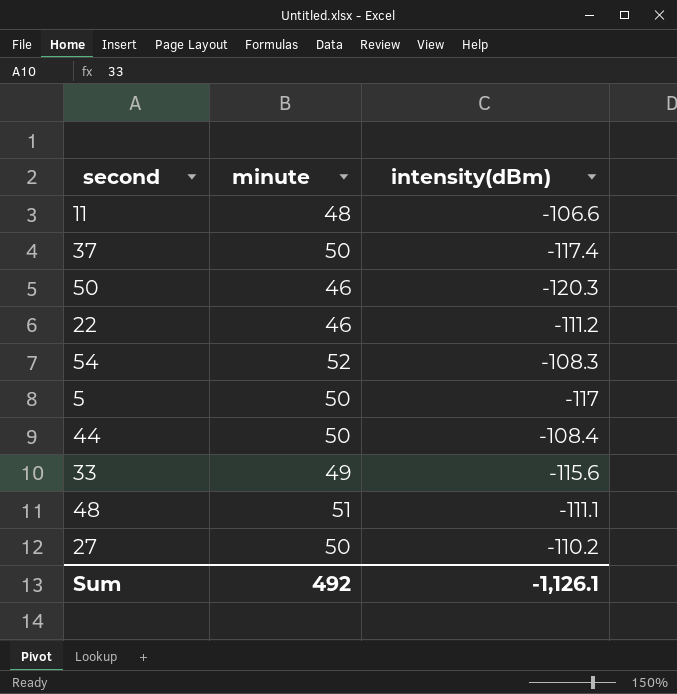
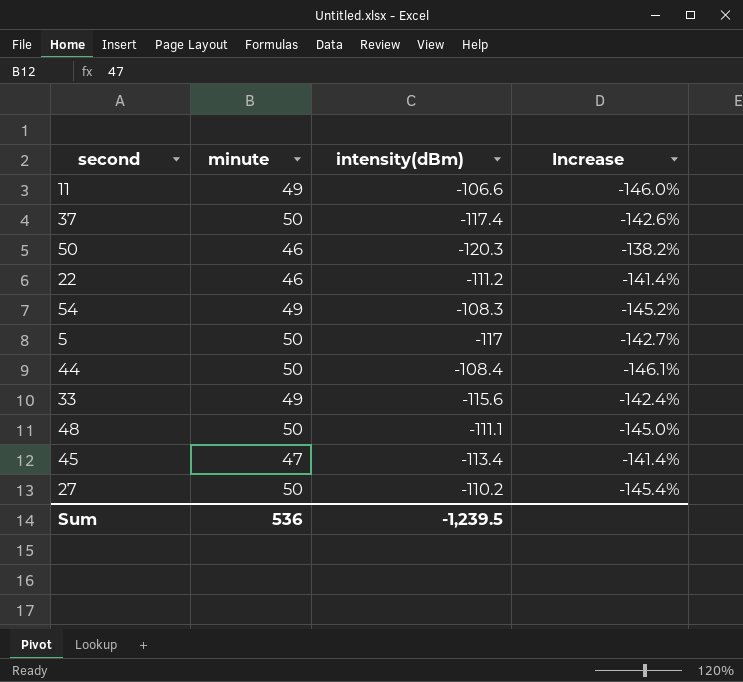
column Increase | formula: none -> ([minute] - [intensity(dBm)]) / [intensity(dBm)]
11 | minute: 48 -> 49
54 | minute: 52 -> 49
48 | minute: 51 -> 50
row 45: none -> 47 | -113.4 | -141.4%
Sum | minute: 492 -> 536
Sum | intensity(dBm): -1,126.1 -> -1,239.5

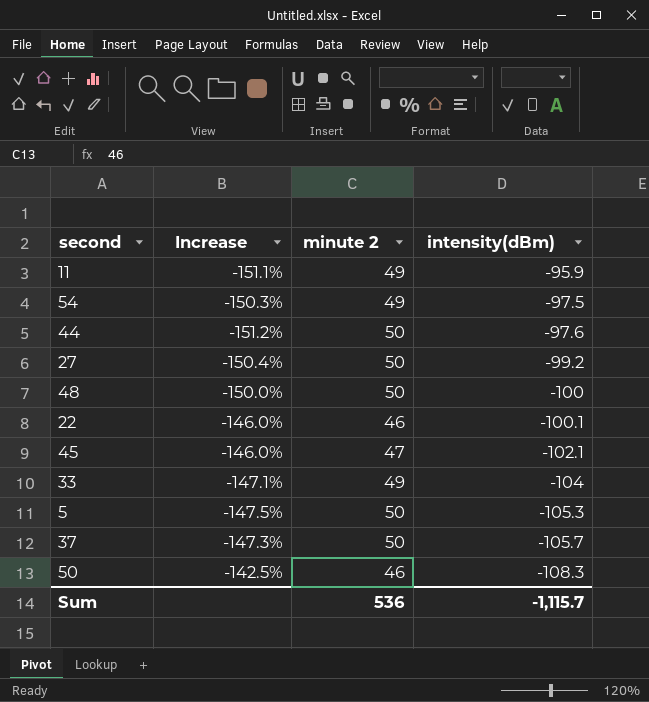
row order: none -> intensity(dBm) descending
column Increase | position: 4 -> 2
column name: minute -> minute 2
11 | Increase: -146.0% -> -151.1%
11 | intensity(dBm): -106.6 -> -95.9
54 | Increase: -145.2% -> -150.3%
54 | intensity(dBm): -108.3 -> -97.5
44 | Increase: -146.1% -> -151.2%
44 | intensity(dBm): -108.4 -> -97.6
27 | Increase: -145.4% -> -150.4%
27 | intensity(dBm): -110.2 -> -99.2
48 | Increase: -145.0% -> -150.0%
48 | intensity(dBm): -111.1 -> -100
22 | Increase: -141.4% -> -146.0%
22 | intensity(dBm): -111.2 -> -100.1
45 | Increase: -141.4% -> -146.0%
45 | intensity(dBm): -113.4 -> -102.1
33 | Increase: -142.4% -> -147.1%
33 | intensity(dBm): -115.6 -> -104
5 | Increase: -142.7% -> -147.5%
5 | intensity(dBm): -117 -> -105.3
37 | Increase: -142.6% -> -147.3%
37 | intensity(dBm): -117.4 -> -105.7
50 | Increase: -138.2% -> -142.5%
50 | intensity(dBm): -120.3 -> -108.3
Sum | intensity(dBm): -1,239.5 -> -1,115.7

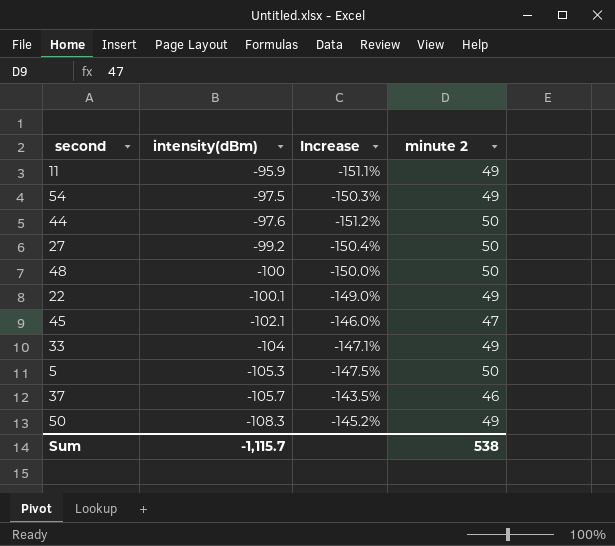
column intensity(dBm) | position: 4 -> 2
22 | Increase: -146.0% -> -149.0%
22 | minute 2: 46 -> 49
37 | Increase: -147.3% -> -143.5%
37 | minute 2: 50 -> 46
50 | Increase: -142.5% -> -145.2%
50 | minute 2: 46 -> 49
Sum | minute 2: 536 -> 538

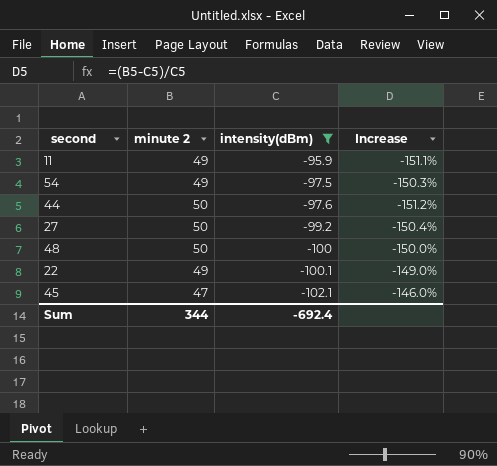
filter: none -> intensity(dBm) >= -102.1
column minute 2 | position: 4 -> 2
Sum | minute 2: 538 -> 344
Sum | intensity(dBm): -1,115.7 -> -692.4

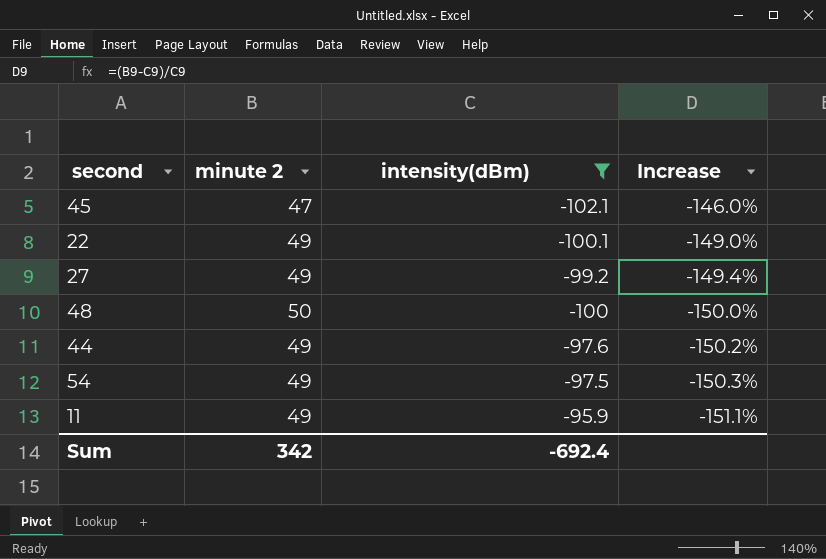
row order: intensity(dBm) descending -> Increase descending
27 | minute 2: 50 -> 49
27 | Increase: -150.4% -> -149.4%
44 | minute 2: 50 -> 49
44 | Increase: -151.2% -> -150.2%
Sum | minute 2: 344 -> 342

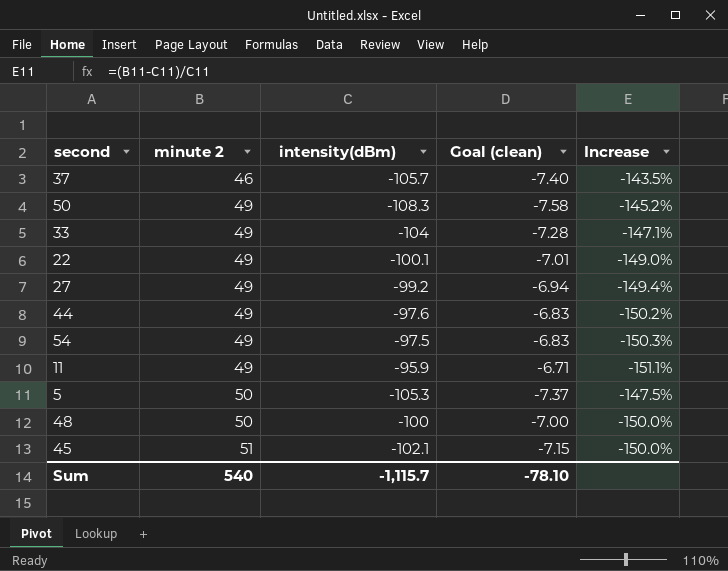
filter: intensity(dBm) >= -102.1 -> none
row order: Increase descending -> minute 2 ascending
column Goal (clean) | formula: none -> [intensity(dBm)] * 0.07
45 | minute 2: 47 -> 51
45 | Increase: -146.0% -> -150.0%
Sum | minute 2: 342 -> 540
Sum | intensity(dBm): -692.4 -> -1,115.7

